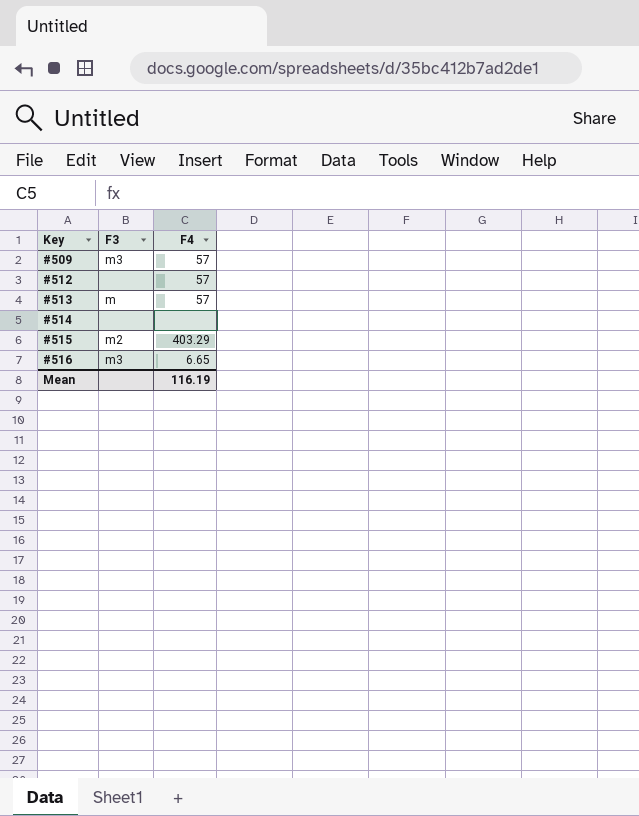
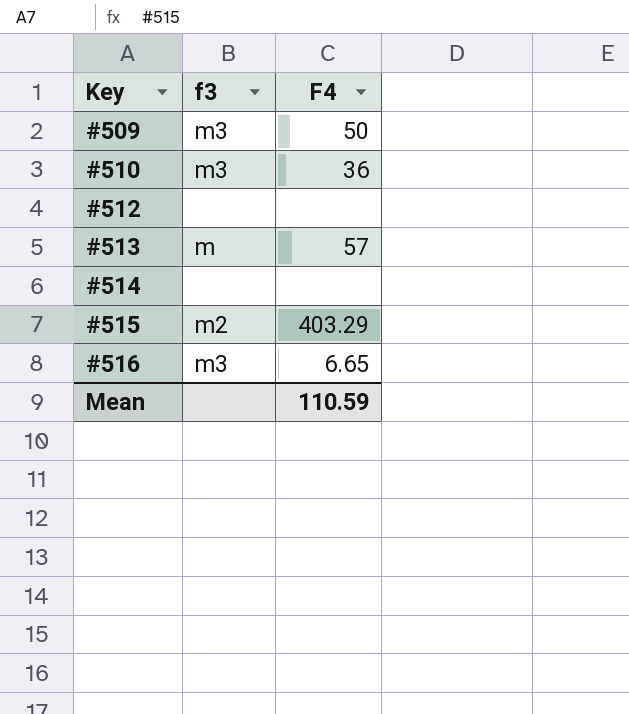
column name: F3 -> f3
#509 | F4: 57 -> 50
row #510: none -> m3 | 36
#512 | F4: 57 -> none
Mean | F4: 116.19 -> 110.59

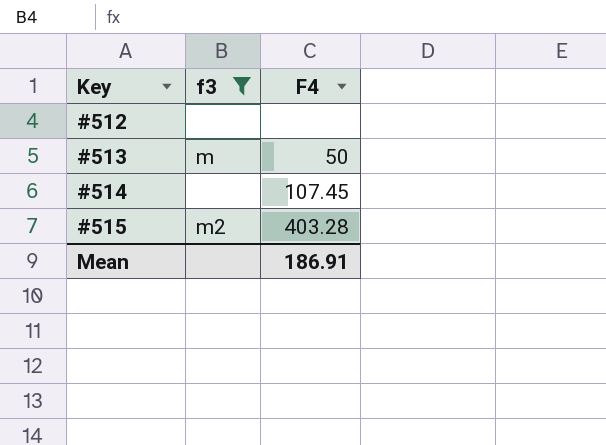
filter: none -> f3 != m3
#513 | F4: 57 -> 50
#514 | F4: none -> 107.45
#515 | F4: 403.29 -> 403.28
Mean | F4: 110.59 -> 186.91

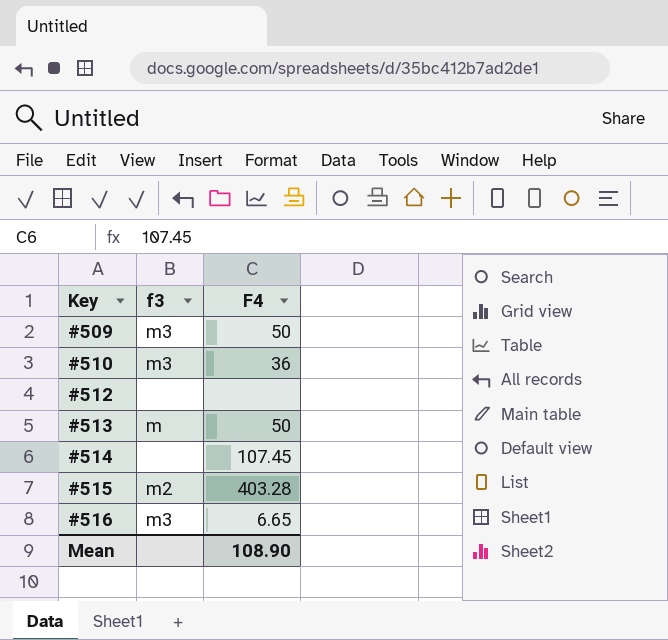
filter: f3 != m3 -> none
Mean | F4: 186.91 -> 108.90

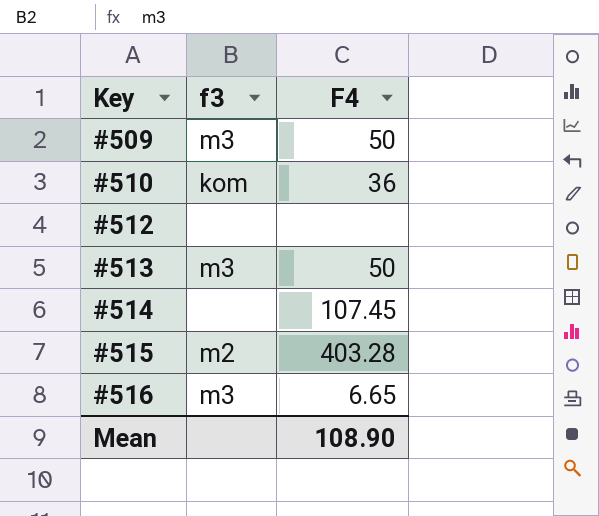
#510 | f3: m3 -> kom
#513 | f3: m -> m3

